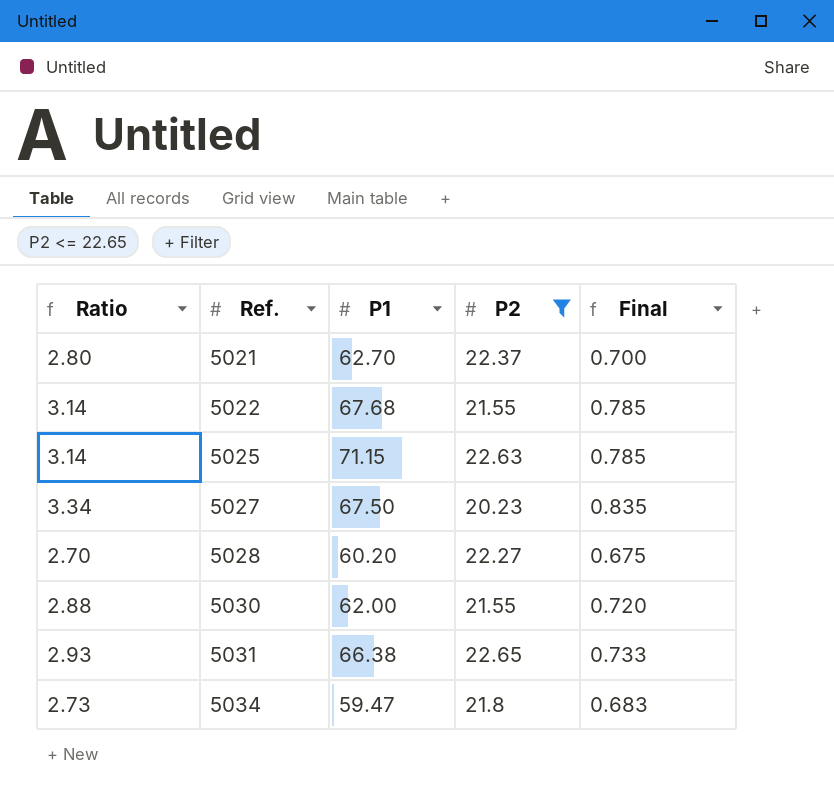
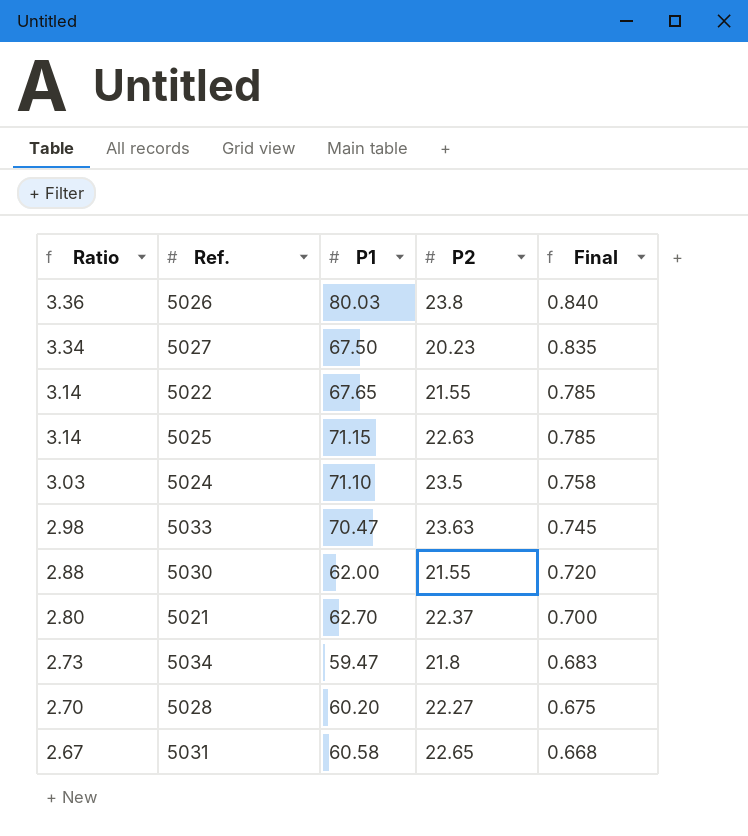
filter: P2 <= 22.65 -> none
row order: Ref. ascending -> Ratio descending
5022 | P1: 67.68 -> 67.65
5031 | Ratio: 2.93 -> 2.67
5031 | P1: 66.38 -> 60.58
5031 | Final: 0.733 -> 0.668

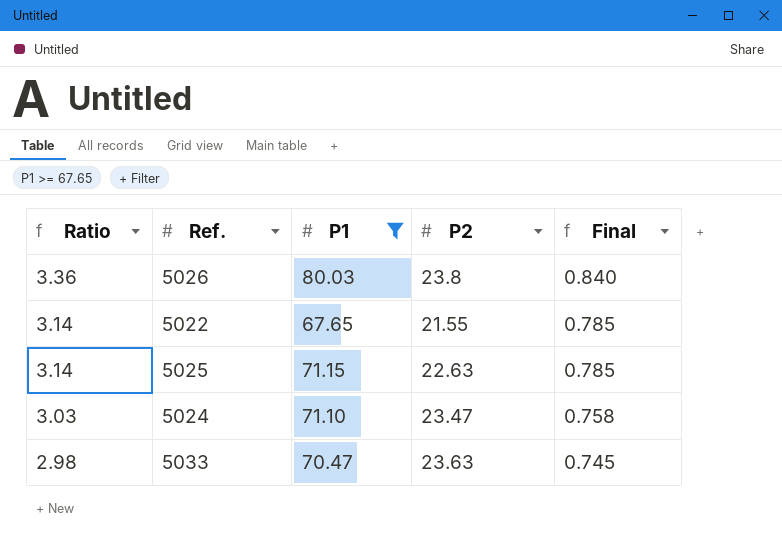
filter: none -> P1 >= 67.65
5024 | P2: 23.5 -> 23.47

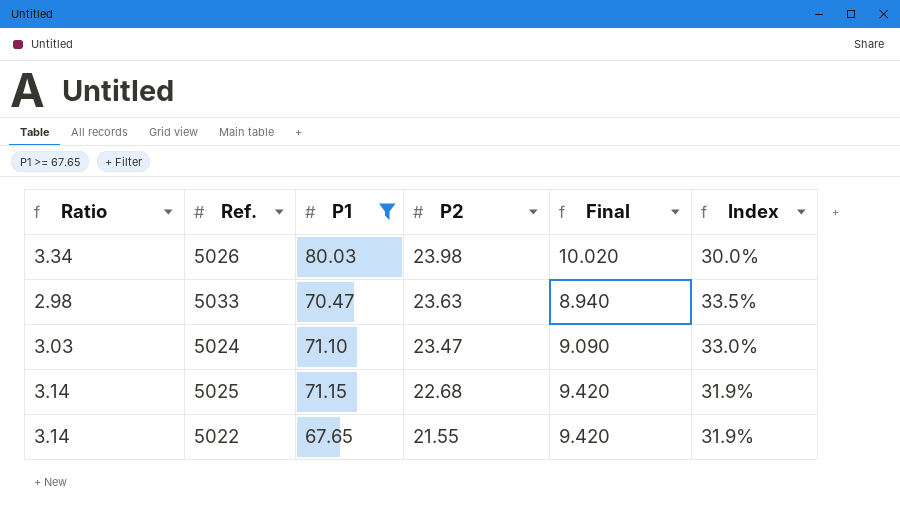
row order: Ratio descending -> P2 descending
column Final | formula: [Ratio] * 0.25 -> [Ratio] * 3
column Index | formula: none -> [P2] / [P1]
5026 | Ratio: 3.36 -> 3.34
5026 | P2: 23.8 -> 23.98
5025 | P2: 22.63 -> 22.68

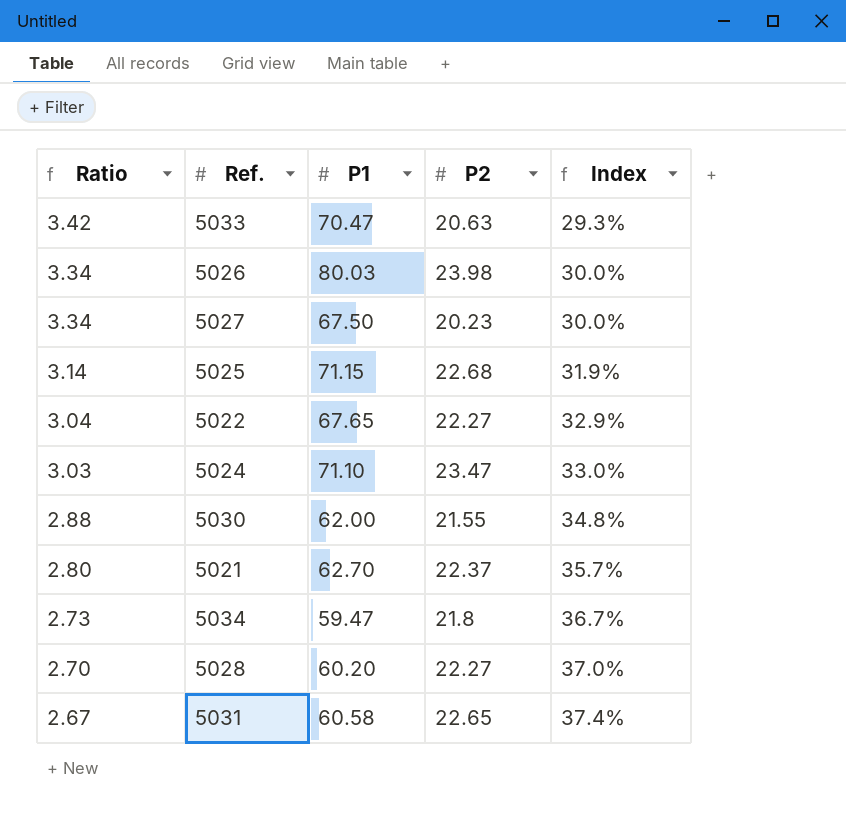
filter: P1 >= 67.65 -> none
row order: P2 descending -> Ratio descending
column Final | formula: [Ratio] * 3 -> none
5033 | Ratio: 2.98 -> 3.42
5033 | P2: 23.63 -> 20.63
5033 | Index: 33.5% -> 29.3%
5022 | Ratio: 3.14 -> 3.04
5022 | P2: 21.55 -> 22.27
5022 | Index: 31.9% -> 32.9%

